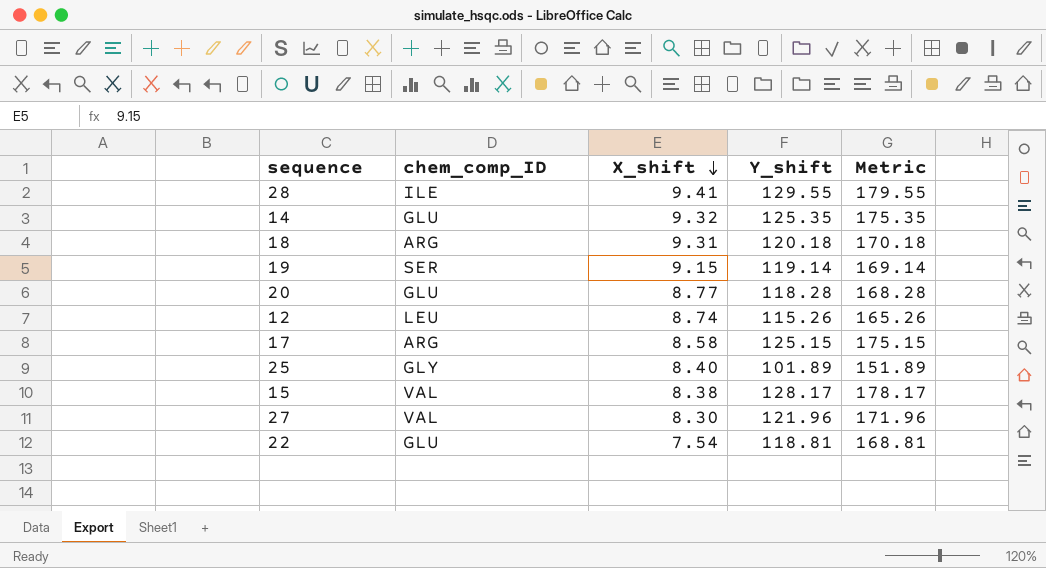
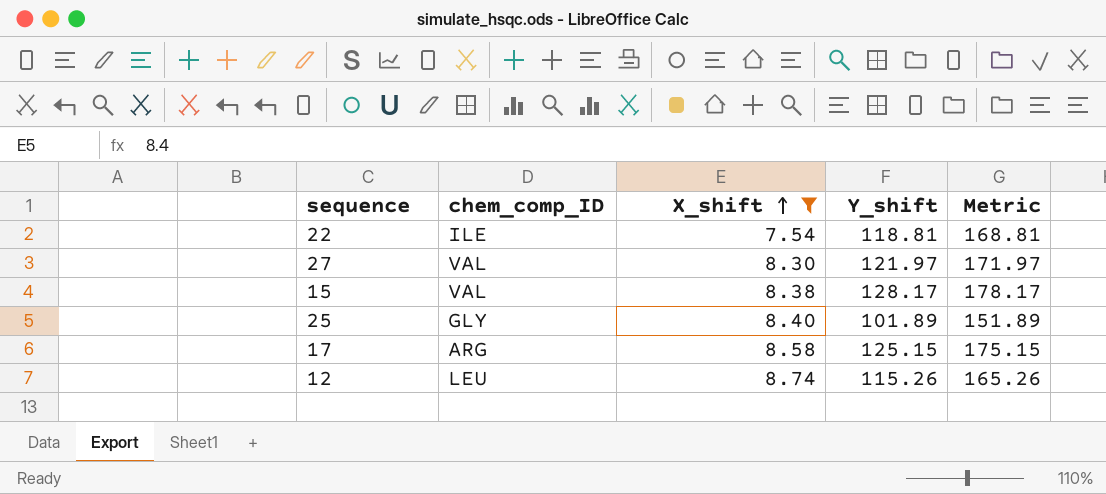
filter: none -> X_shift <= 8.74
row order: X_shift descending -> X_shift ascending
22 | chem_comp_ID: GLU -> ILE
27 | Y_shift: 121.96 -> 121.97
27 | Metric: 171.96 -> 171.97

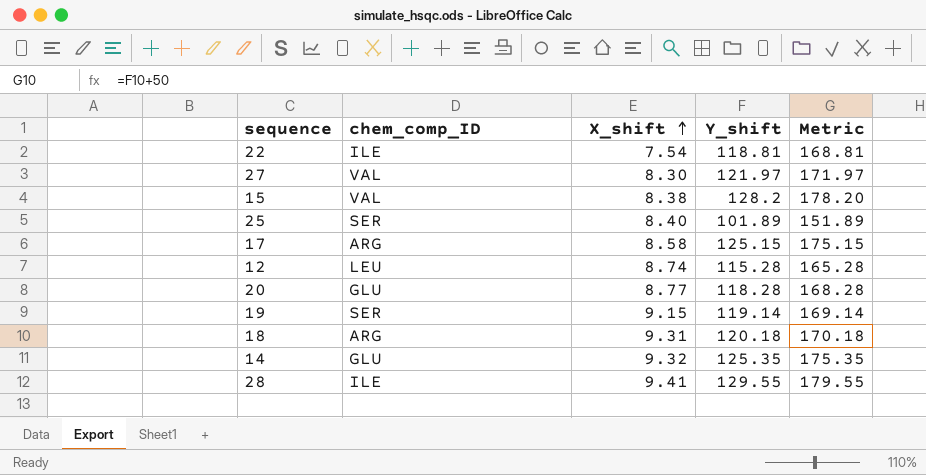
filter: X_shift <= 8.74 -> none
15 | Y_shift: 128.17 -> 128.2
15 | Metric: 178.17 -> 178.20
25 | chem_comp_ID: GLY -> SER
12 | Y_shift: 115.26 -> 115.28
12 | Metric: 165.26 -> 165.28

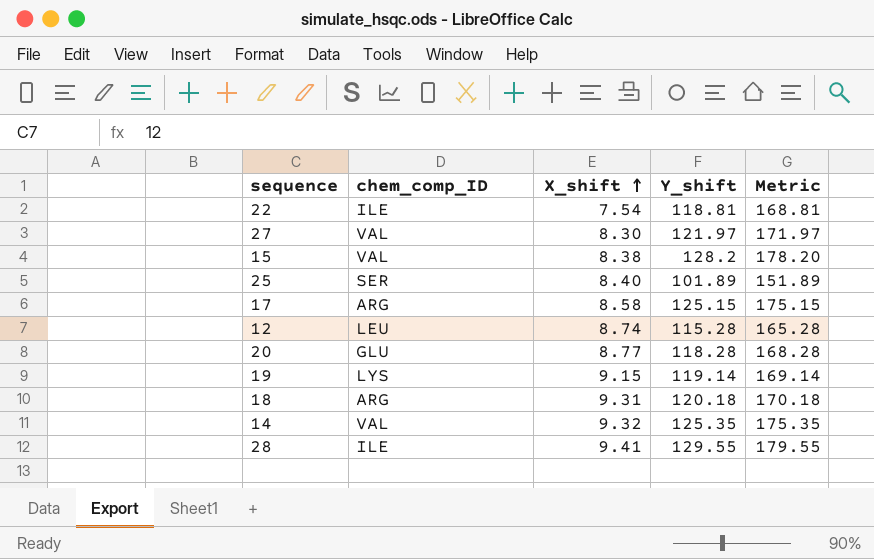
19 | chem_comp_ID: SER -> LYS
14 | chem_comp_ID: GLU -> VAL

